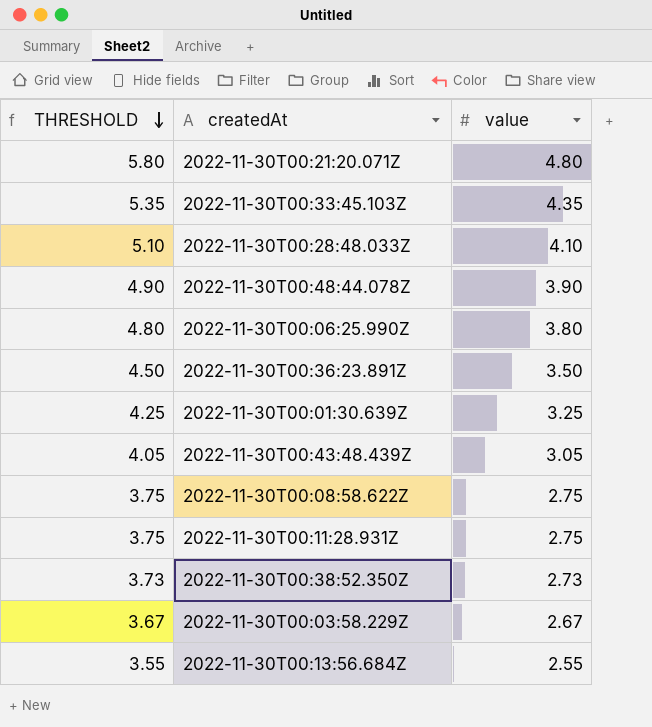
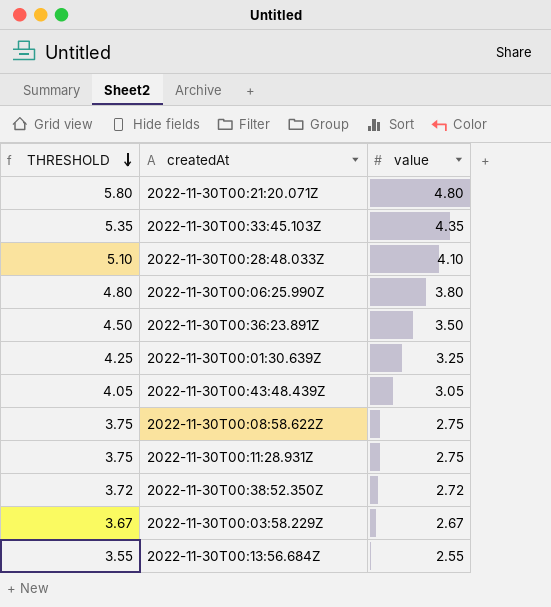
row 2022-11-30T00:48:44.078Z: 4.90 | 3.90 -> none
2022-11-30T00:38:52.350Z | THRESHOLD: 3.73 -> 3.72
2022-11-30T00:38:52.350Z | value: 2.73 -> 2.72

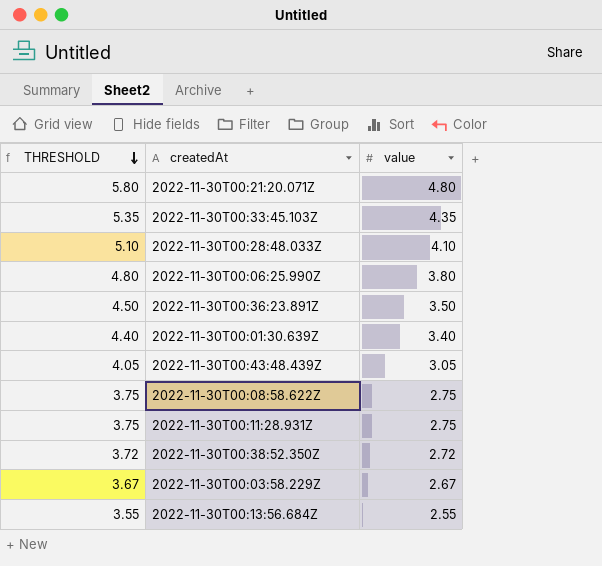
2022-11-30T00:01:30.639Z | THRESHOLD: 4.25 -> 4.40
2022-11-30T00:01:30.639Z | value: 3.25 -> 3.40

